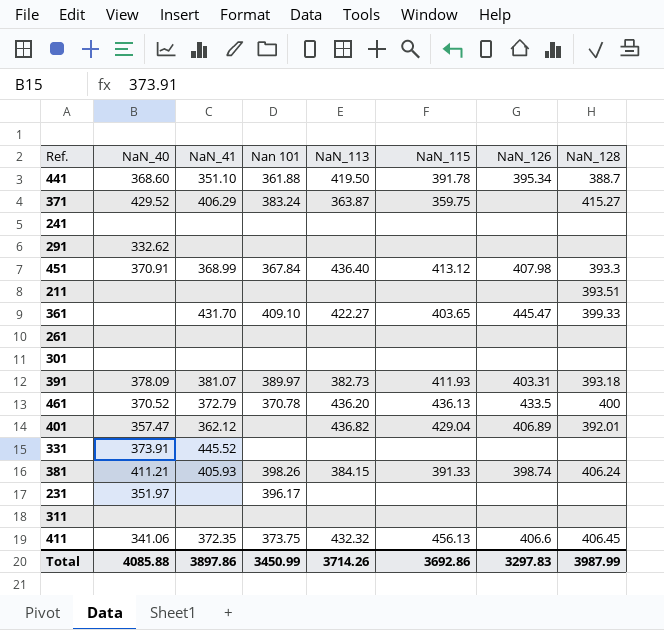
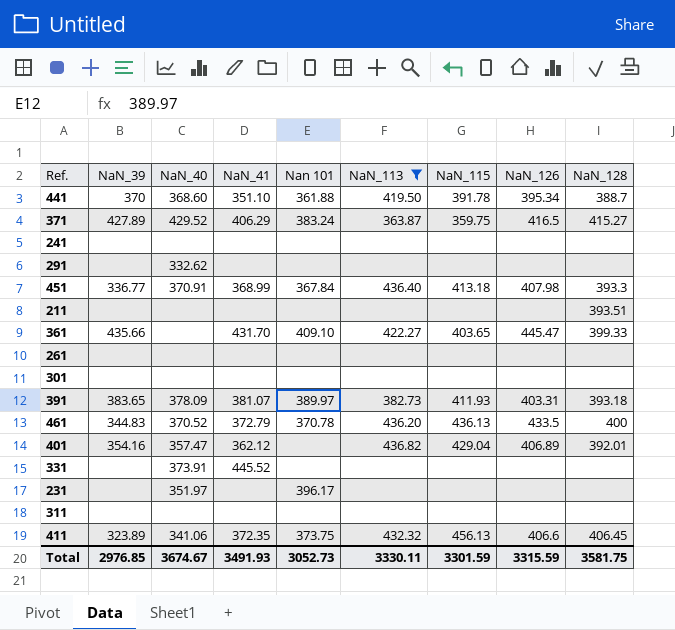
filter: none -> NaN_113 != 384.15
column NaN_39 | position: none -> 2
371 | NaN_126: none -> 416.5
451 | NaN_115: 413.12 -> 413.18
Total | NaN_40: 4085.88 -> 3674.67
Total | NaN_41: 3897.86 -> 3491.93
Total | Nan 101: 3450.99 -> 3052.73
Total | NaN_113: 3714.26 -> 3330.11
Total | NaN_115: 3692.86 -> 3301.59
Total | NaN_126: 3297.83 -> 3315.59
Total | NaN_128: 3987.99 -> 3581.75

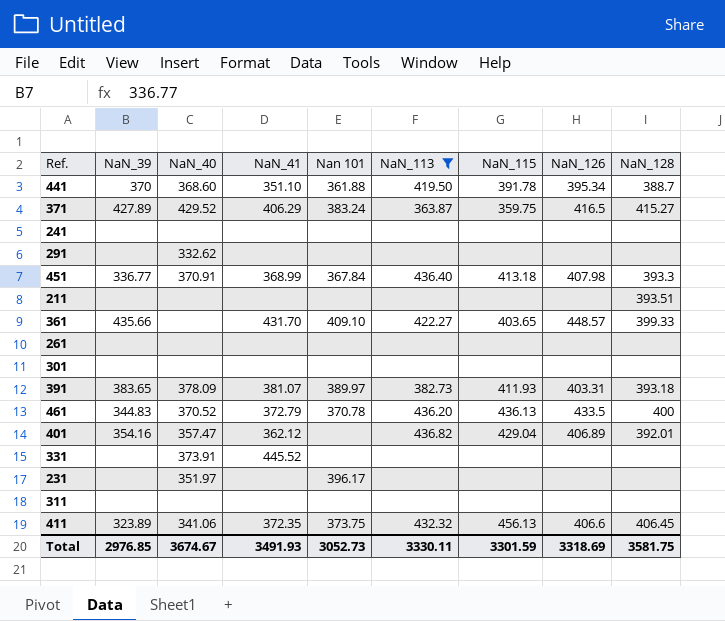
361 | NaN_126: 445.47 -> 448.57
Total | NaN_126: 3315.59 -> 3318.69

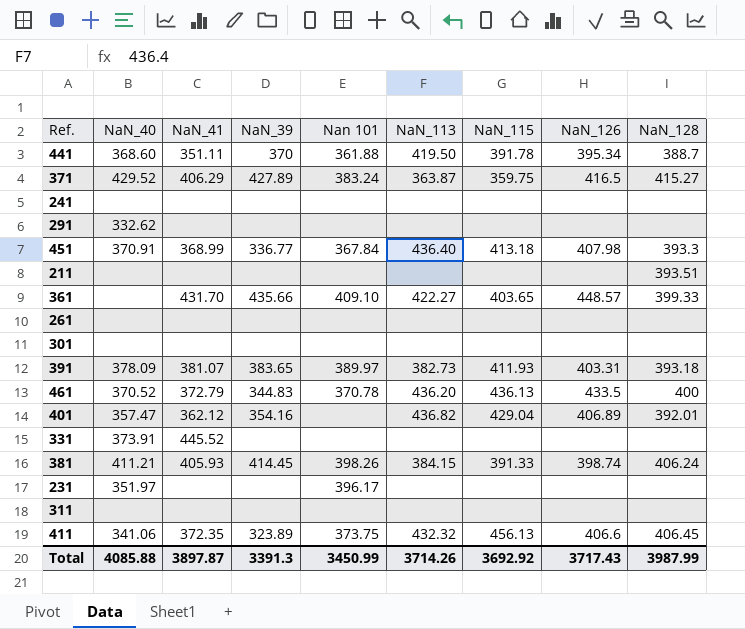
filter: NaN_113 != 384.15 -> none
column NaN_39 | position: 2 -> 4
441 | NaN_41: 351.10 -> 351.11
Total | NaN_40: 3674.67 -> 4085.88
Total | NaN_41: 3491.93 -> 3897.87
Total | NaN_39: 2976.85 -> 3391.3
Total | Nan 101: 3052.73 -> 3450.99
Total | NaN_113: 3330.11 -> 3714.26
Total | NaN_115: 3301.59 -> 3692.92
Total | NaN_126: 3318.69 -> 3717.43
Total | NaN_128: 3581.75 -> 3987.99

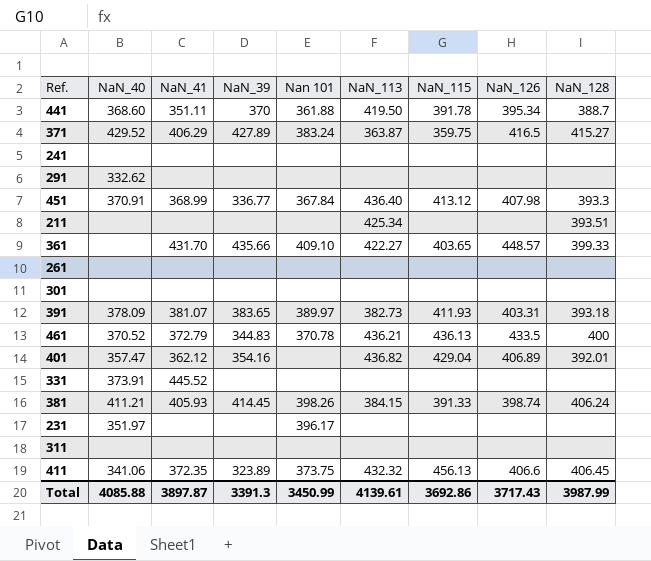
451 | NaN_115: 413.18 -> 413.12
211 | NaN_113: none -> 425.34
461 | NaN_113: 436.20 -> 436.21
Total | NaN_113: 3714.26 -> 4139.61
Total | NaN_115: 3692.92 -> 3692.86

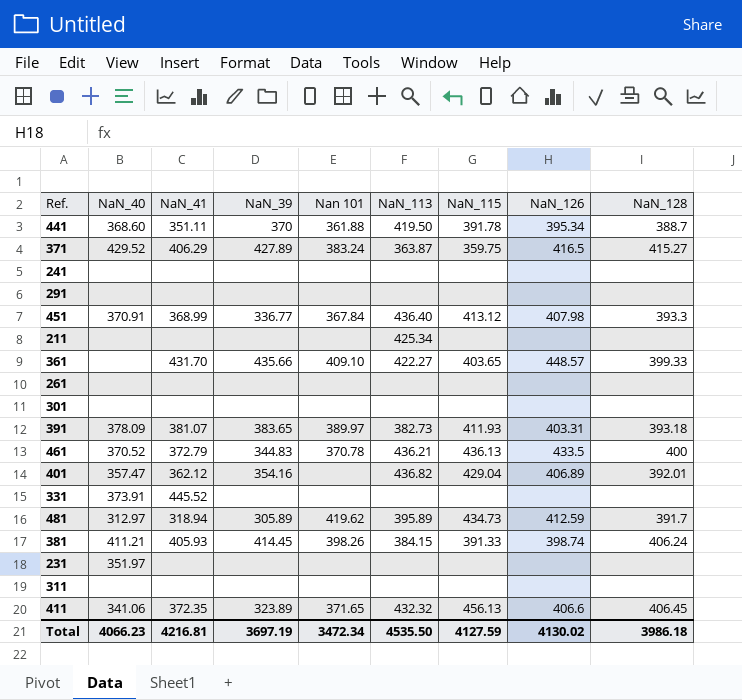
291 | NaN_40: 332.62 -> none
211 | NaN_128: 393.51 -> none
row 481: none -> 312.97 | 318.94 | 305.89 | 419.62 | 395.89 | 434.73 | 412.59 | 391.7
231 | Nan 101: 396.17 -> none
411 | Nan 101: 373.75 -> 371.65
Total | NaN_40: 4085.88 -> 4066.23
Total | NaN_41: 3897.87 -> 4216.81
Total | NaN_39: 3391.3 -> 3697.19
Total | Nan 101: 3450.99 -> 3472.34
Total | NaN_113: 4139.61 -> 4535.50
Total | NaN_115: 3692.86 -> 4127.59
Total | NaN_126: 3717.43 -> 4130.02
Total | NaN_128: 3987.99 -> 3986.18

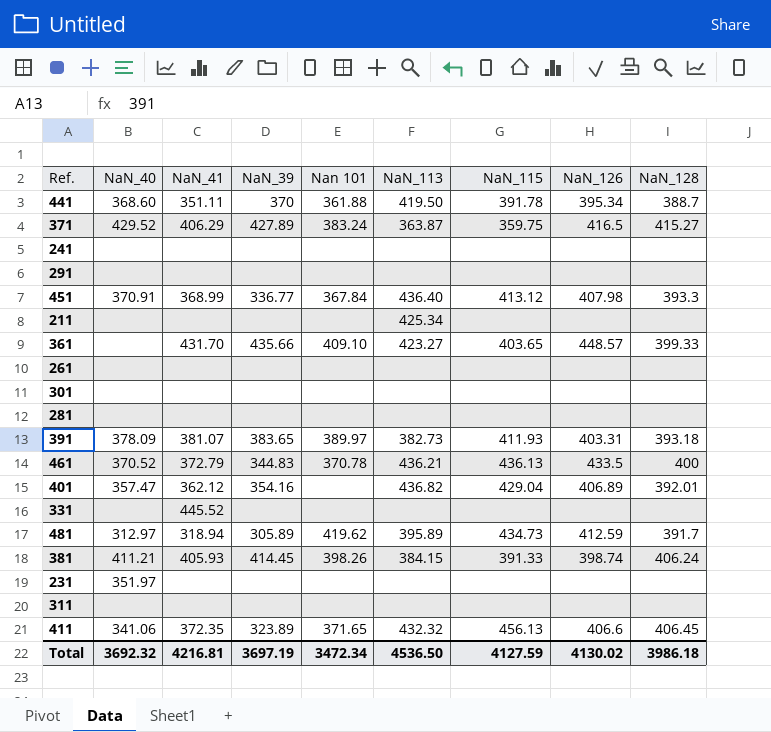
361 | NaN_113: 422.27 -> 423.27
row 281: none -> none | none | none | none | none | none | none | none
331 | NaN_40: 373.91 -> none
Total | NaN_40: 4066.23 -> 3692.32
Total | NaN_113: 4535.50 -> 4536.50

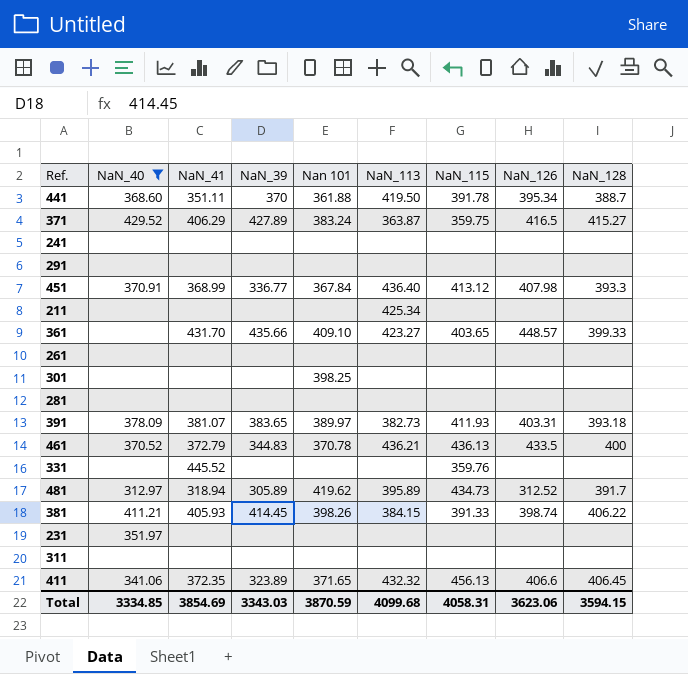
filter: none -> NaN_40 != 357.47
301 | Nan 101: none -> 398.25
331 | NaN_115: none -> 359.76
481 | NaN_126: 412.59 -> 312.52
381 | NaN_128: 406.24 -> 406.22
Total | NaN_40: 3692.32 -> 3334.85
Total | NaN_41: 4216.81 -> 3854.69
Total | NaN_39: 3697.19 -> 3343.03
Total | Nan 101: 3472.34 -> 3870.59
Total | NaN_113: 4536.50 -> 4099.68
Total | NaN_115: 4127.59 -> 4058.31
Total | NaN_126: 4130.02 -> 3623.06
Total | NaN_128: 3986.18 -> 3594.15

